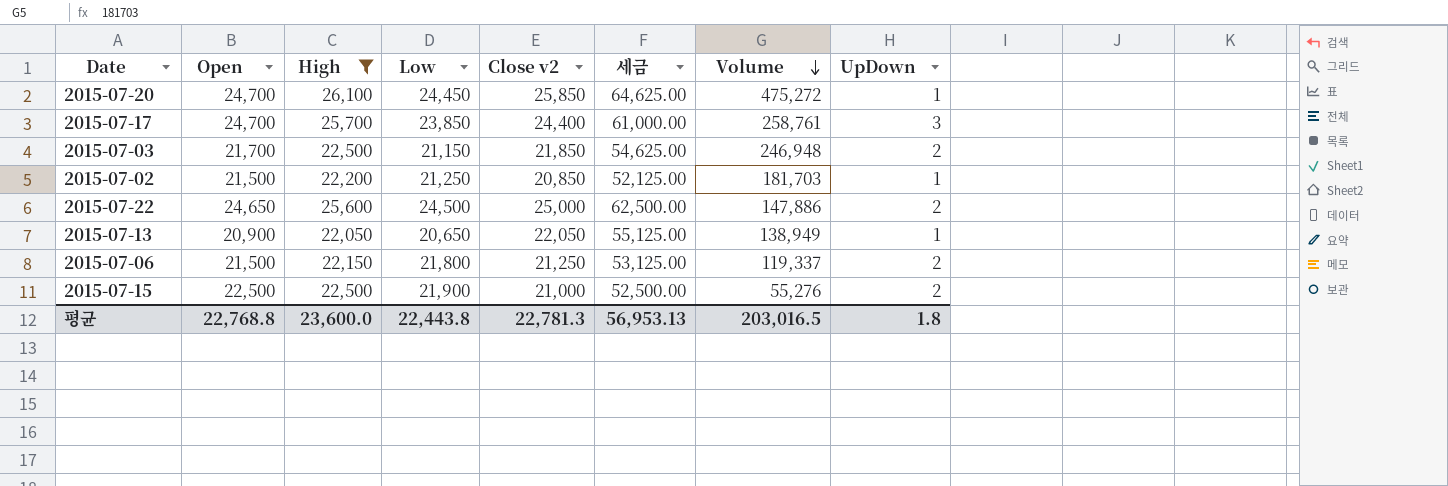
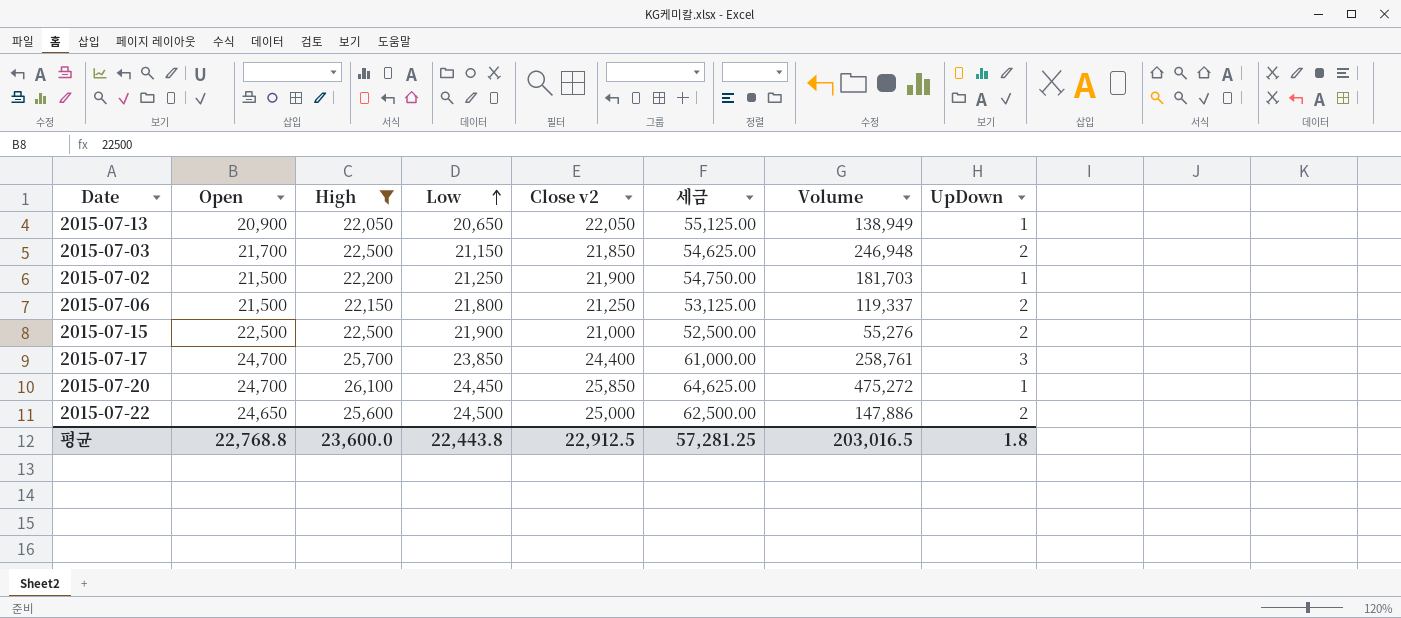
row order: Volume descending -> Low ascending
2015-07-02 | Close v2: 20,850 -> 21,900
2015-07-02 | 세금: 52,125.00 -> 54,750.00
평균 | Close v2: 22,781.3 -> 22,912.5
평균 | 세금: 56,953.13 -> 57,281.25

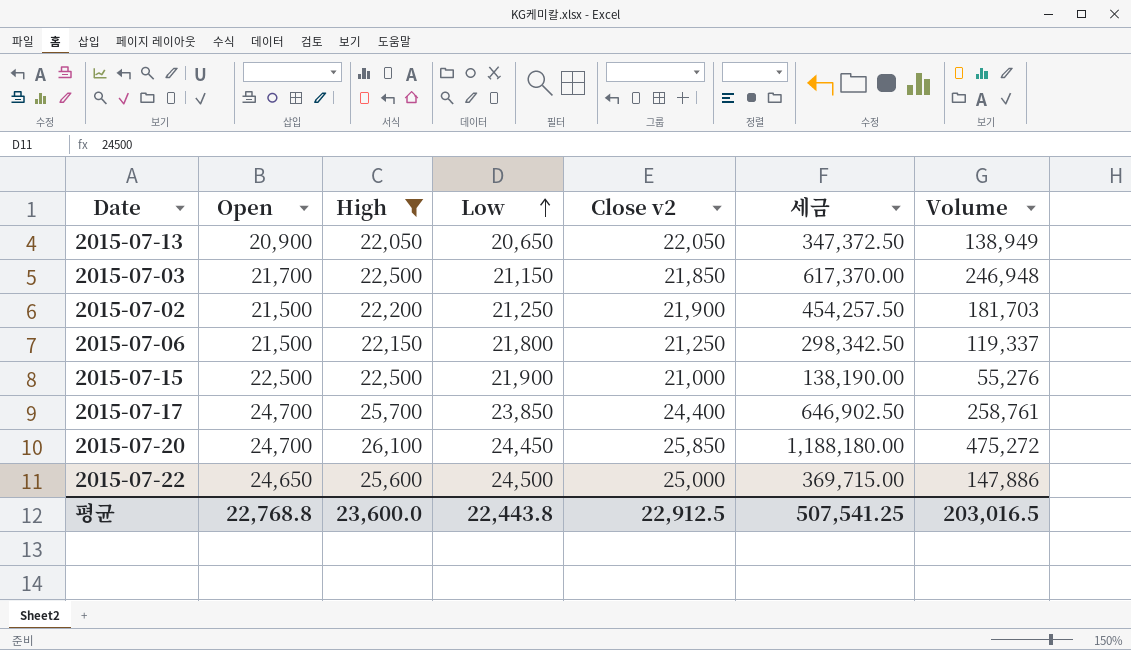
column UpDown | position: 8 -> none
column 세금 | formula: [Close v2] * 2.5 -> [Volume] * 2.5
평균 | 세금: 57,281.25 -> 507,541.25

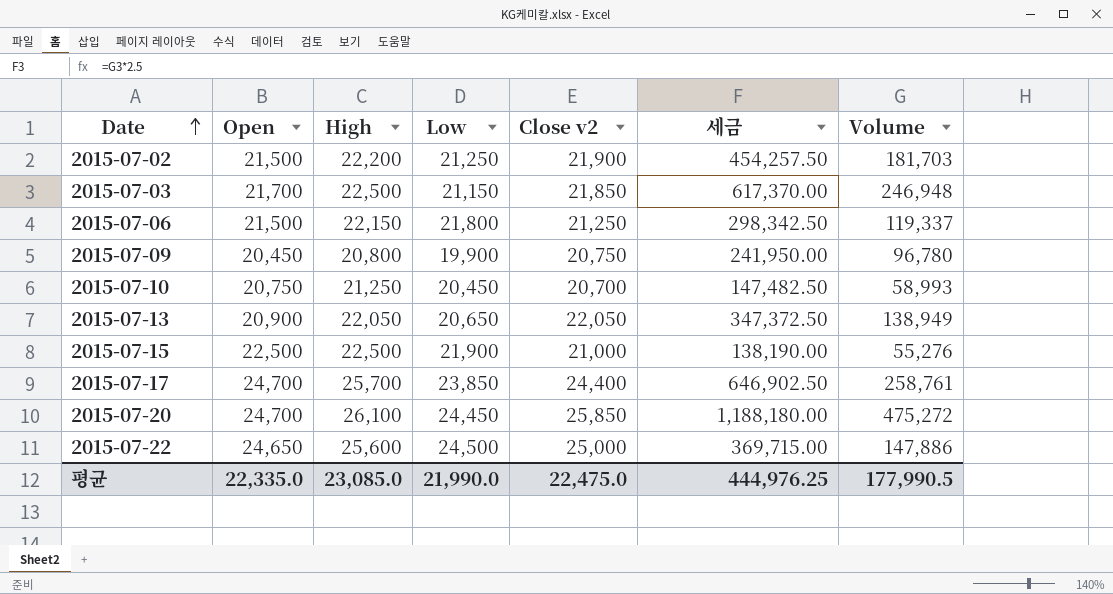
filter: High >= 22,050 -> none
row order: Low ascending -> Date ascending
평균 | Open: 22,768.8 -> 22,335.0
평균 | High: 23,600.0 -> 23,085.0
평균 | Low: 22,443.8 -> 21,990.0
평균 | Close v2: 22,912.5 -> 22,475.0
평균 | 세금: 507,541.25 -> 444,976.25
평균 | Volume: 203,016.5 -> 177,990.5

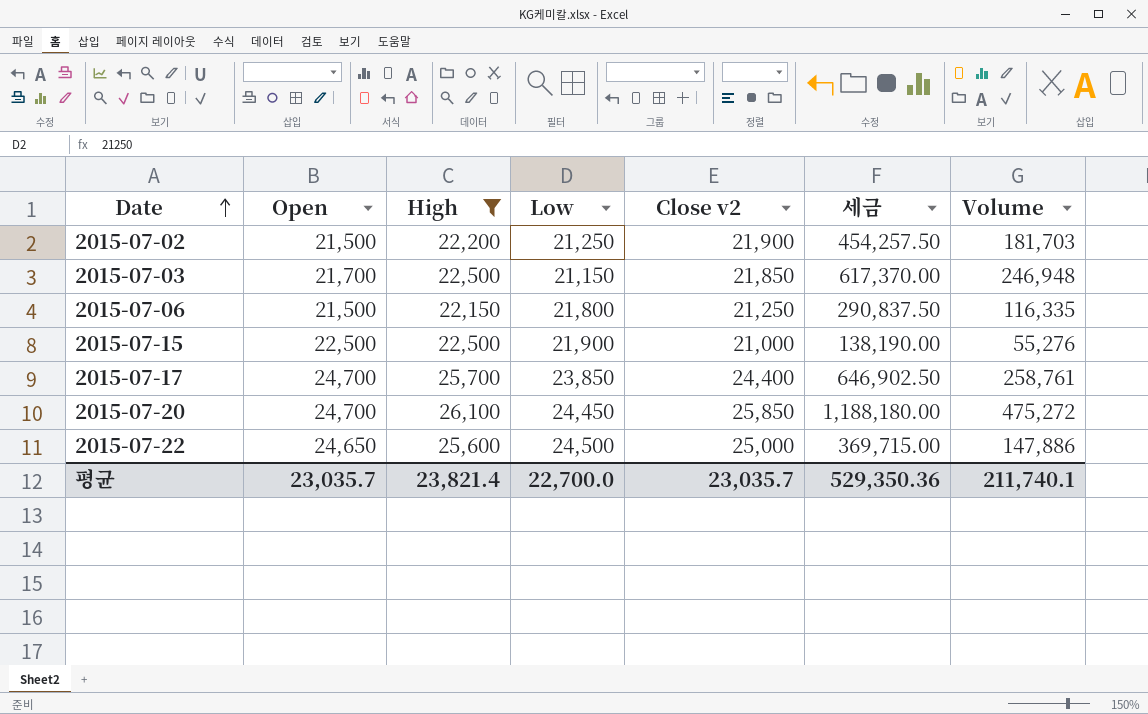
filter: none -> High >= 22,150
2015-07-06 | 세금: 298,342.50 -> 290,837.50
2015-07-06 | Volume: 119,337 -> 116,335
평균 | Open: 22,335.0 -> 23,035.7
평균 | High: 23,085.0 -> 23,821.4
평균 | Low: 21,990.0 -> 22,700.0
평균 | Close v2: 22,475.0 -> 23,035.7
평균 | 세금: 444,976.25 -> 529,350.36
평균 | Volume: 177,990.5 -> 211,740.1

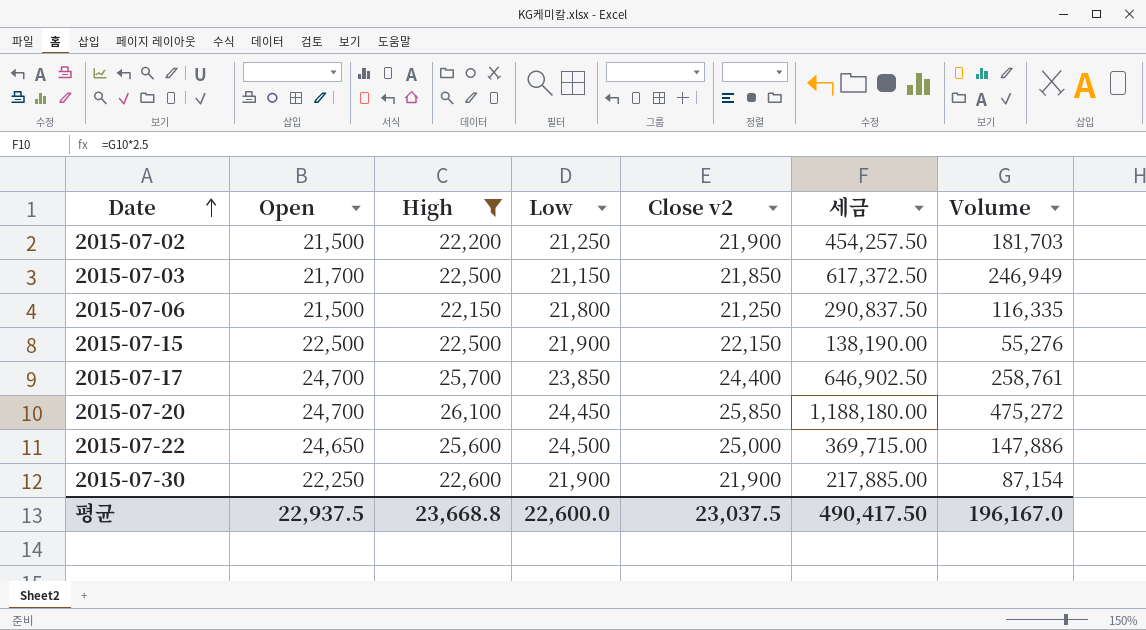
2015-07-03 | 세금: 617,370.00 -> 617,372.50
2015-07-03 | Volume: 246,948 -> 246,949
2015-07-15 | Close v2: 21,000 -> 22,150
row 2015-07-30: none -> 22,250 | 22,600 | 21,900 | 21,900 | 217,885.00 | 87,154
평균 | Open: 23,035.7 -> 22,937.5
평균 | High: 23,821.4 -> 23,668.8
평균 | Low: 22,700.0 -> 22,600.0
평균 | Close v2: 23,035.7 -> 23,037.5
평균 | 세금: 529,350.36 -> 490,417.50
평균 | Volume: 211,740.1 -> 196,167.0

